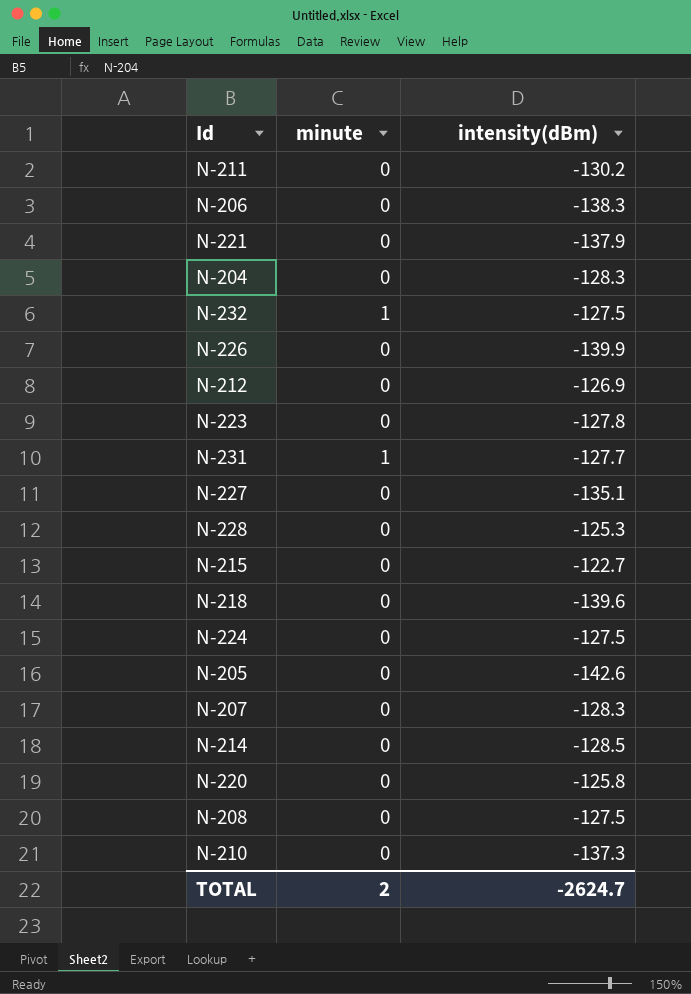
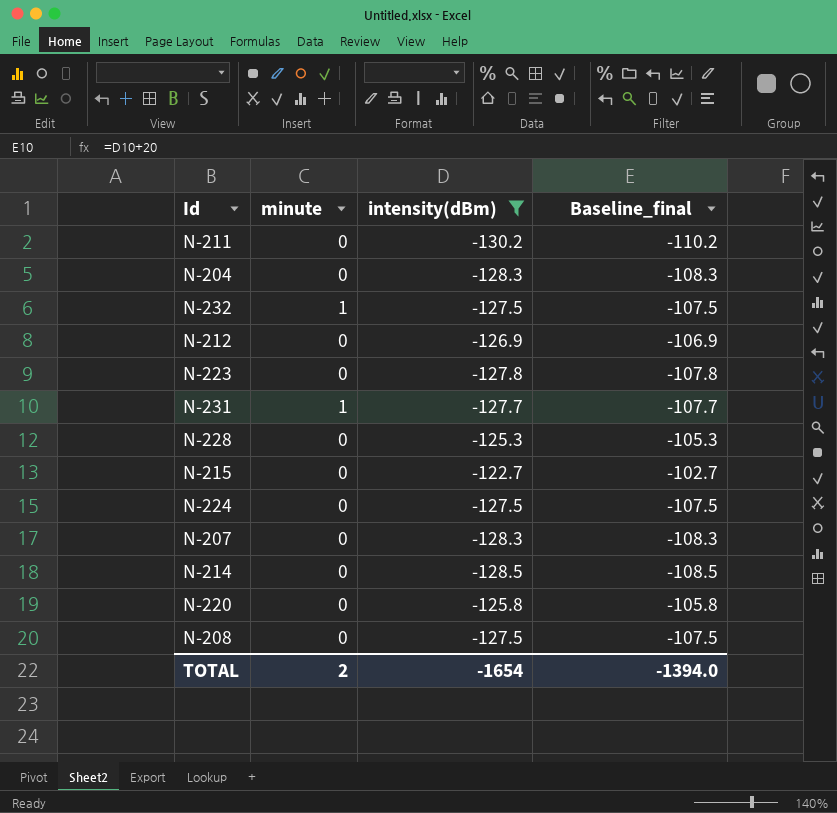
filter: none -> intensity(dBm) >= -130.2
column Baseline_final | formula: none -> [intensity(dBm)] + 20
TOTAL | intensity(dBm): -2624.7 -> -1654

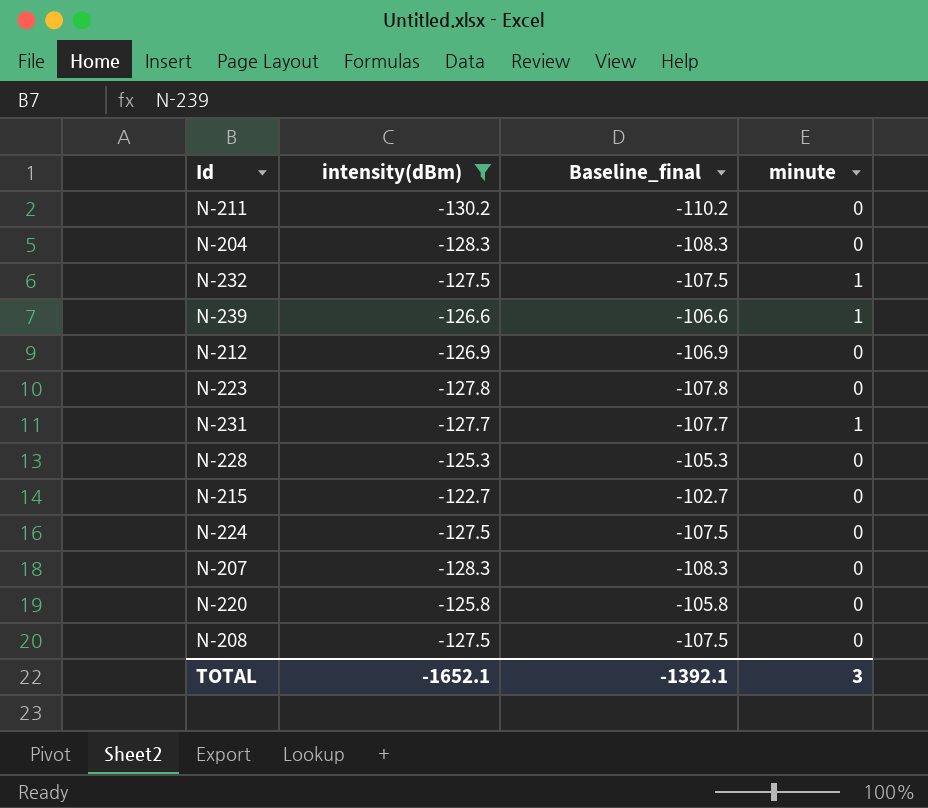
column minute | position: 2 -> 4
row N-214: 0 | -128.5 | -108.5 -> none
row N-239: none -> -126.6 | -106.6 | 1
TOTAL | intensity(dBm): -1654 -> -1652.1
TOTAL | Baseline_final: -1394.0 -> -1392.1
TOTAL | minute: 2 -> 3

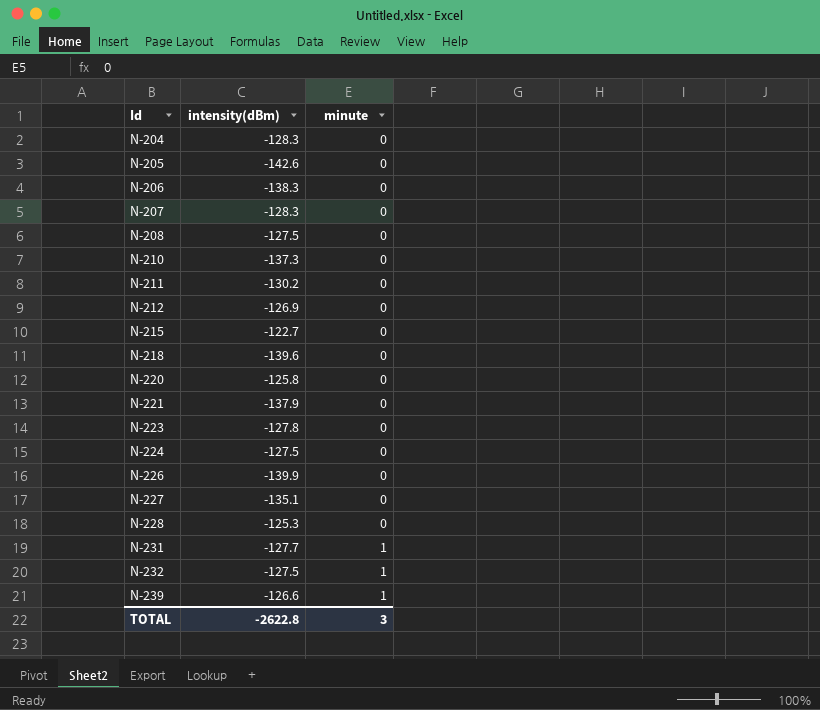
filter: intensity(dBm) >= -130.2 -> none
row order: none -> Id ascending
column Baseline_final | formula: [intensity(dBm)] + 20 -> none
TOTAL | intensity(dBm): -1652.1 -> -2622.8

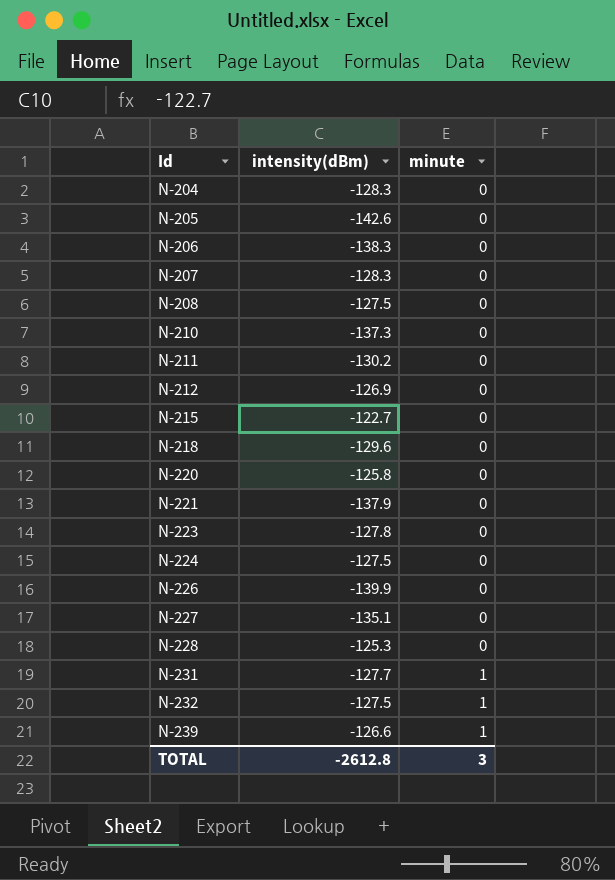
N-218 | intensity(dBm): -139.6 -> -129.6
TOTAL | intensity(dBm): -2622.8 -> -2612.8

